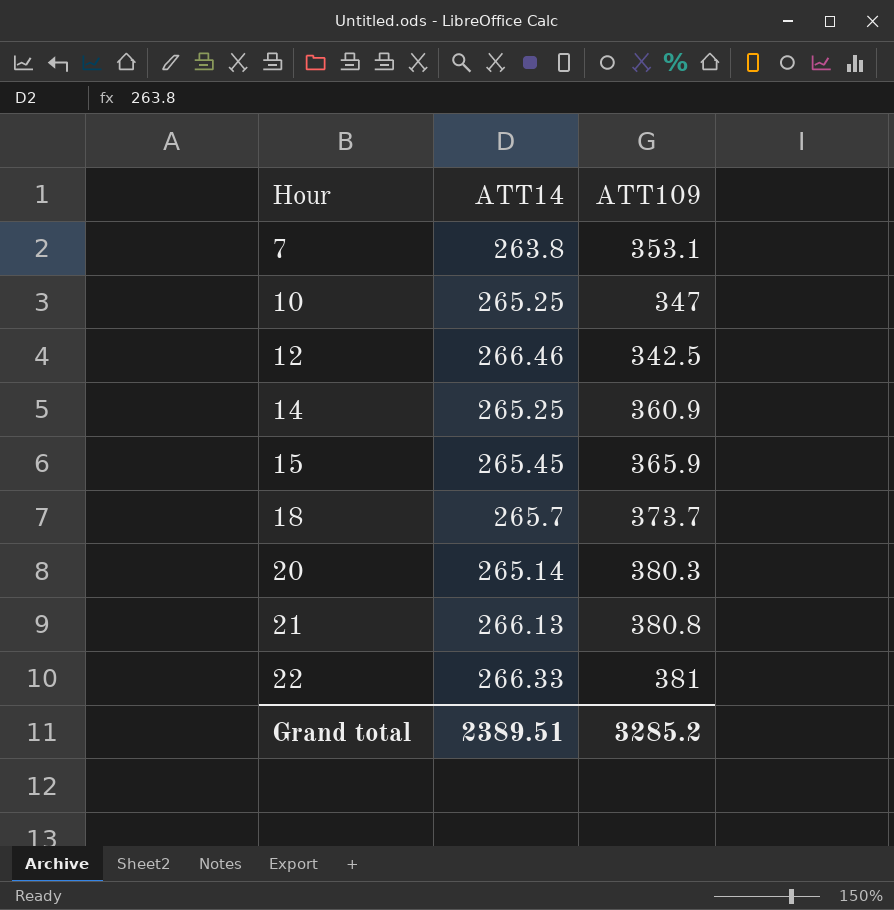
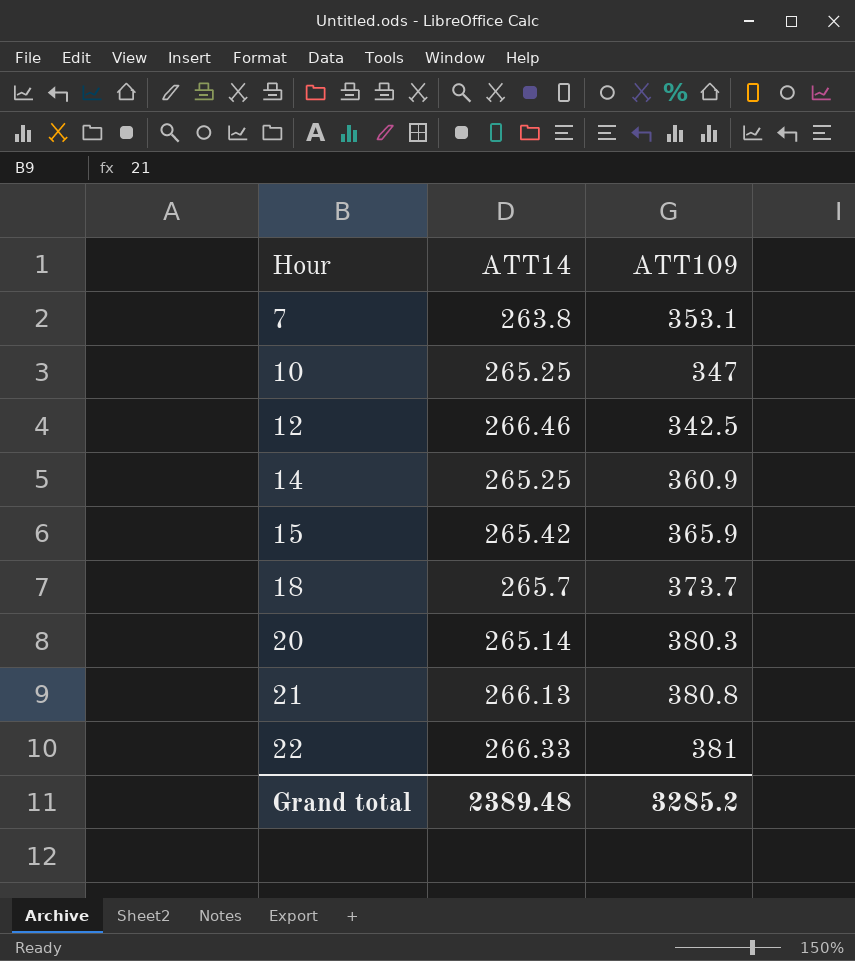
15 | ATT14: 265.45 -> 265.42
Grand total | ATT14: 2389.51 -> 2389.48

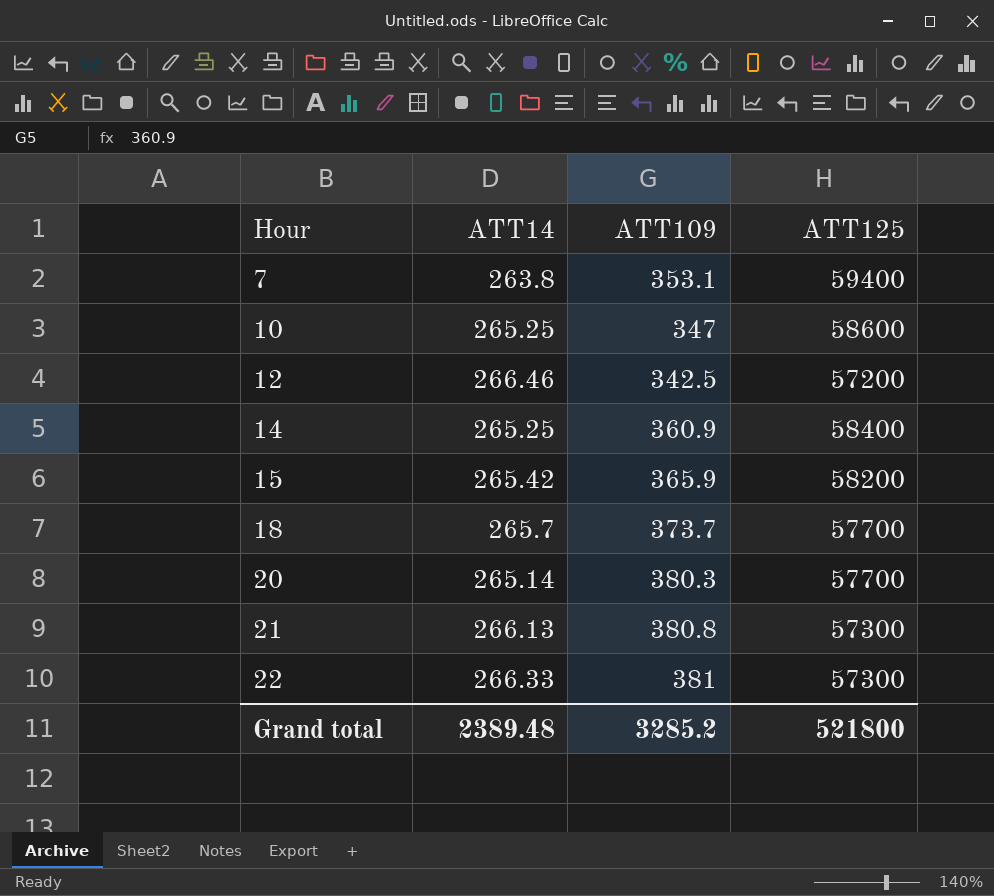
column ATT125 | position: none -> 4

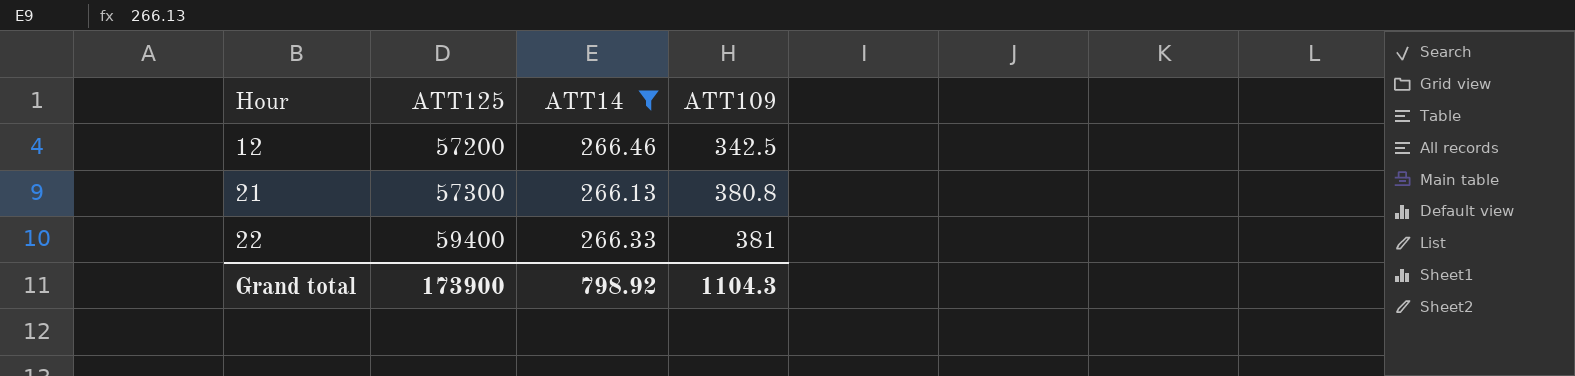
filter: none -> ATT14 >= 266.13
column ATT125 | position: 4 -> 2
22 | ATT125: 57300 -> 59400
Grand total | ATT125: 521800 -> 173900
Grand total | ATT14: 2389.48 -> 798.92
Grand total | ATT109: 3285.2 -> 1104.3

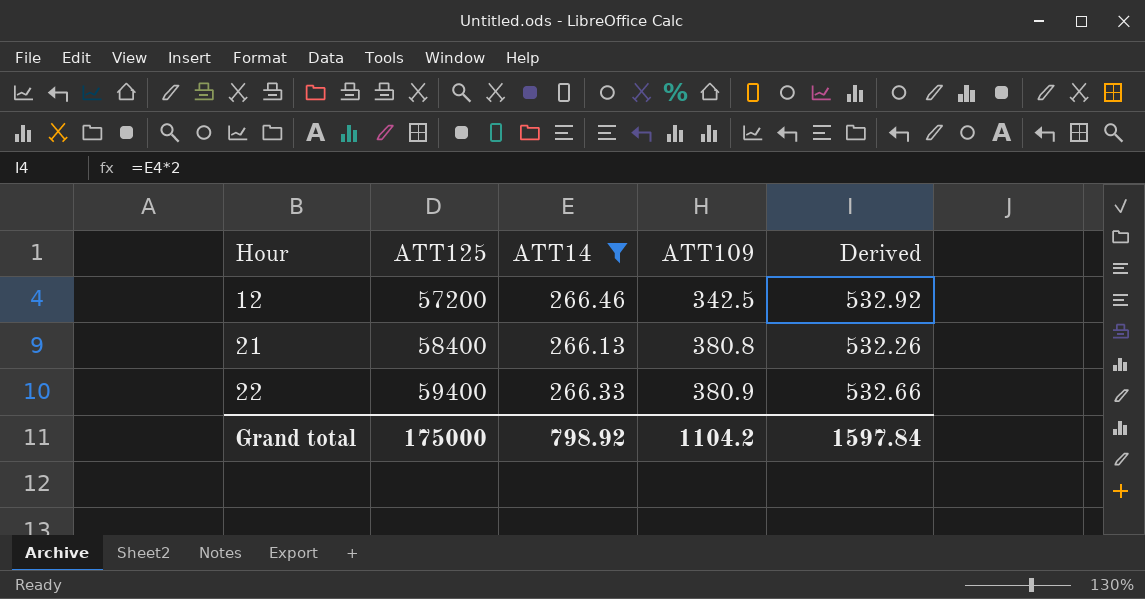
column Derived | formula: none -> [ATT14] * 2
21 | ATT125: 57300 -> 58400
22 | ATT109: 381 -> 380.9
Grand total | ATT125: 173900 -> 175000
Grand total | ATT109: 1104.3 -> 1104.2

